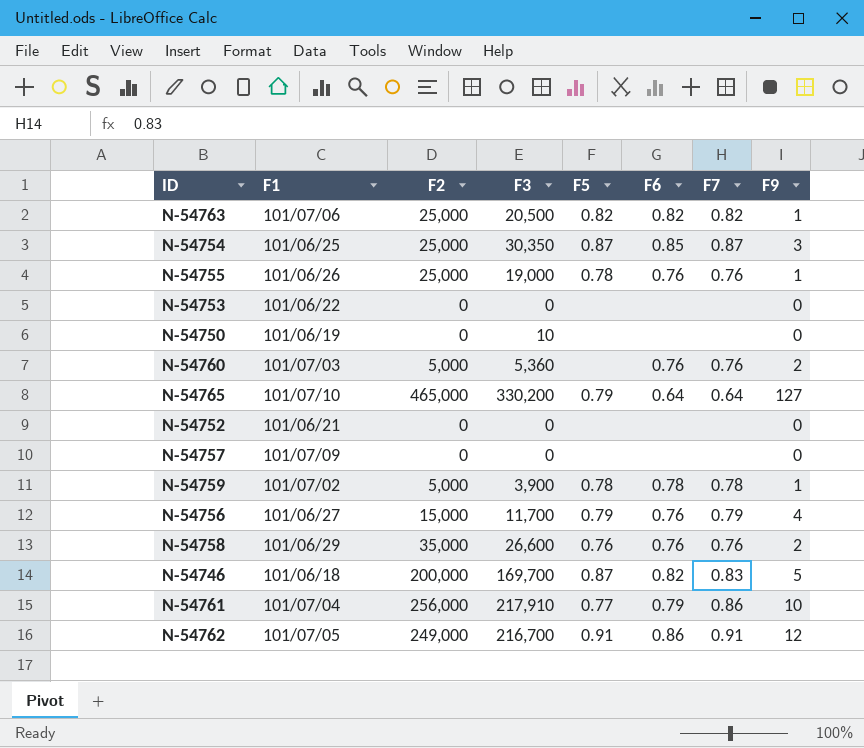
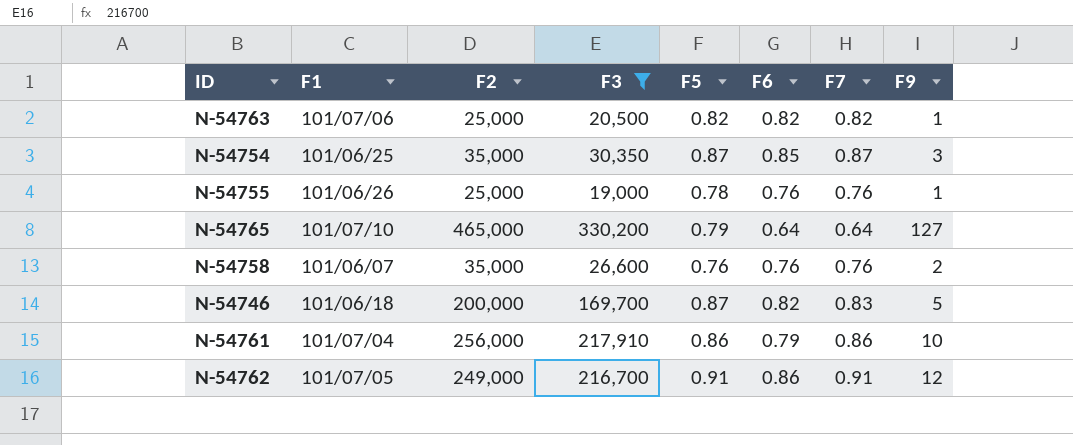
filter: none -> F3 >= 19,000
N-54754 | F2: 25,000 -> 35,000
N-54758 | F1: 101/06/29 -> 101/06/07
N-54761 | F5: 0.77 -> 0.86

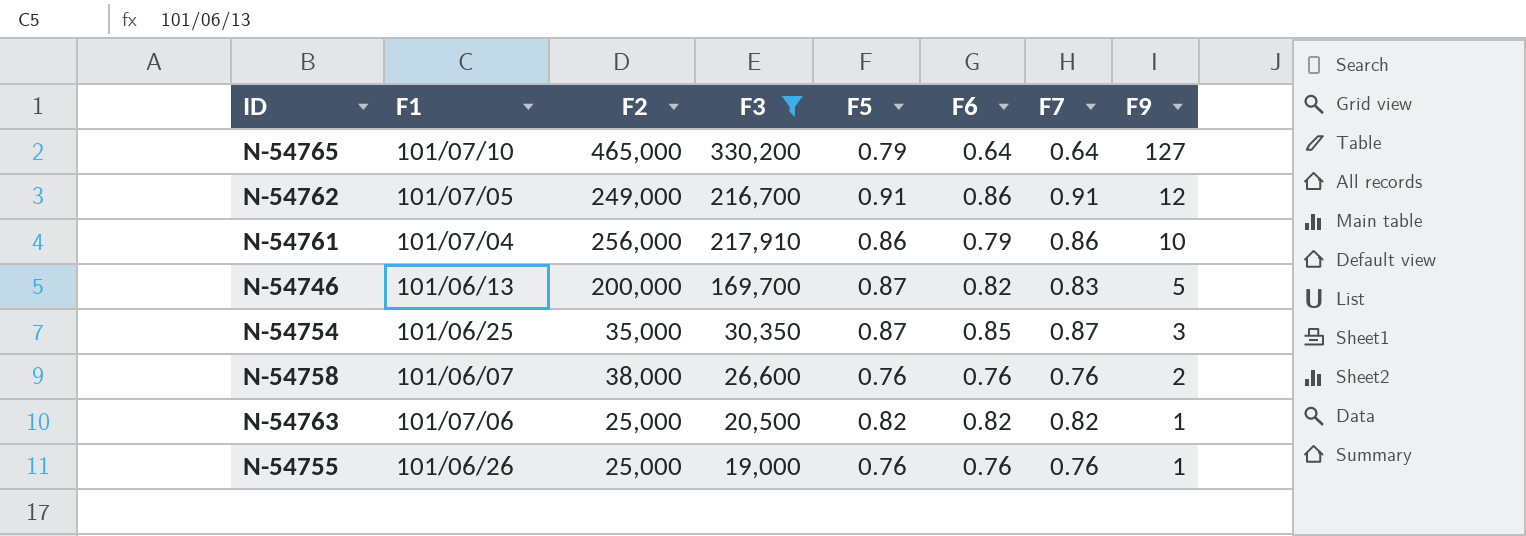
row order: none -> F9 descending
N-54746 | F1: 101/06/18 -> 101/06/13
N-54758 | F2: 35,000 -> 38,000
N-54755 | F5: 0.78 -> 0.76

